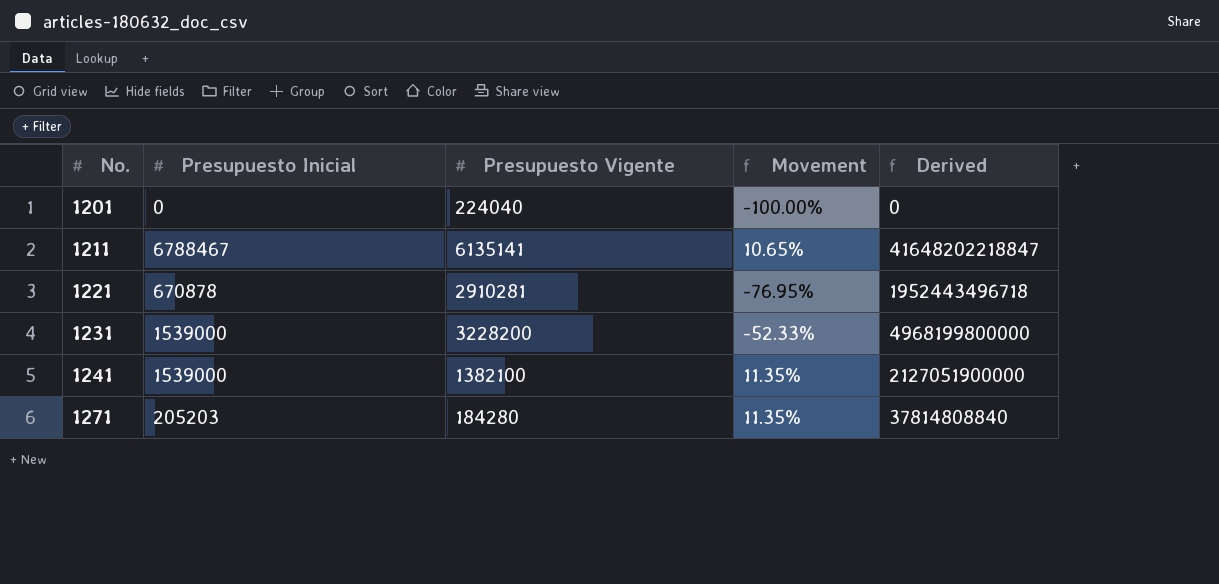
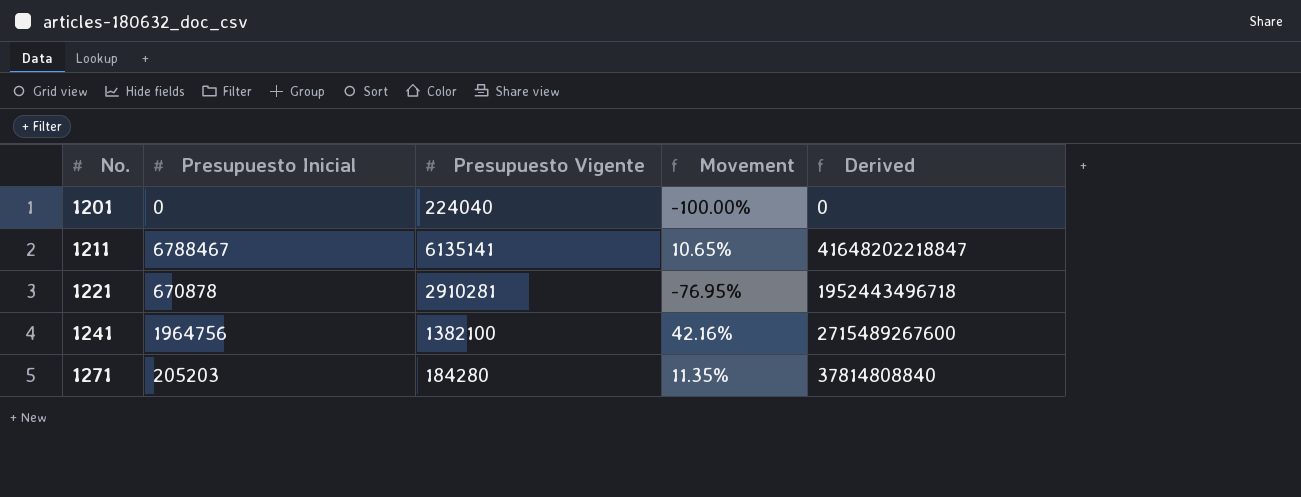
row 1231: 1539000 | 3228200 | -52.33% | 4968199800000 -> none
1241 | Presupuesto Inicial: 1539000 -> 1964756
1241 | Movement: 11.35% -> 42.16%
1241 | Derived: 2127051900000 -> 2715489267600

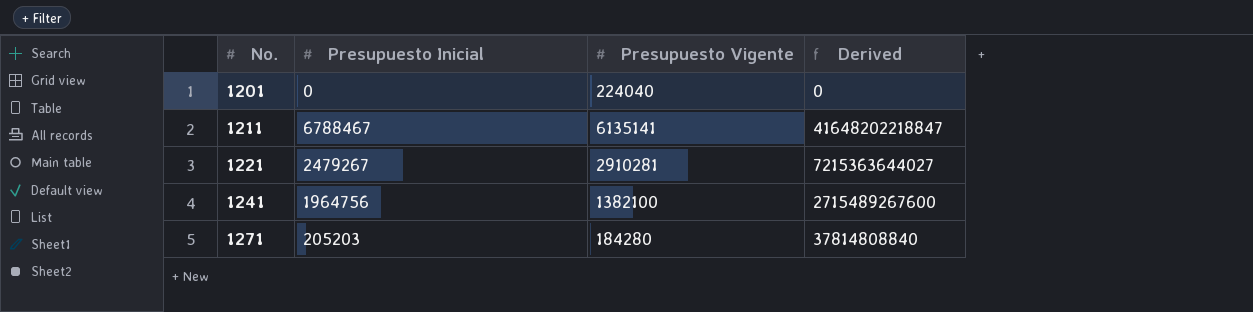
column Movement | formula: ([Presupuesto Inicial] - [Presupuesto Vigente]) / [Presupuesto Vigente] -> none
1221 | Presupuesto Inicial: 670878 -> 2479267
1221 | Derived: 1952443496718 -> 7215363644027

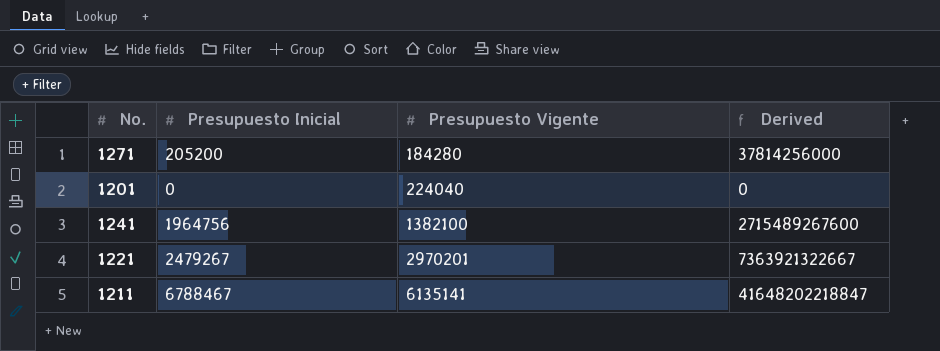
row order: No. ascending -> Presupuesto Vigente ascending
1271 | Presupuesto Inicial: 205203 -> 205200
1271 | Derived: 37814808840 -> 37814256000
1221 | Presupuesto Vigente: 2910281 -> 2970201
1221 | Derived: 7215363644027 -> 7363921322667

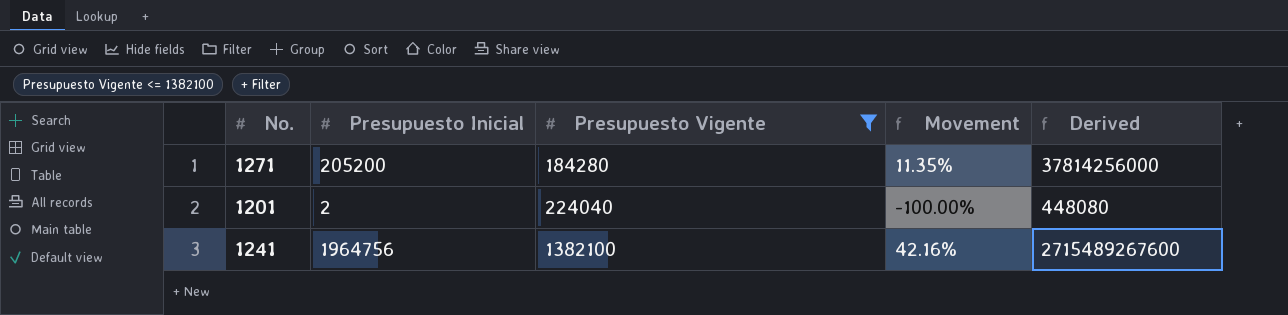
filter: none -> Presupuesto Vigente <= 1382100
column Movement | formula: none -> ([Presupuesto Inicial] - [Presupuesto Vigente]) / [Presupuesto Vigente]
1201 | Presupuesto Inicial: 0 -> 2
1201 | Derived: 0 -> 448080

